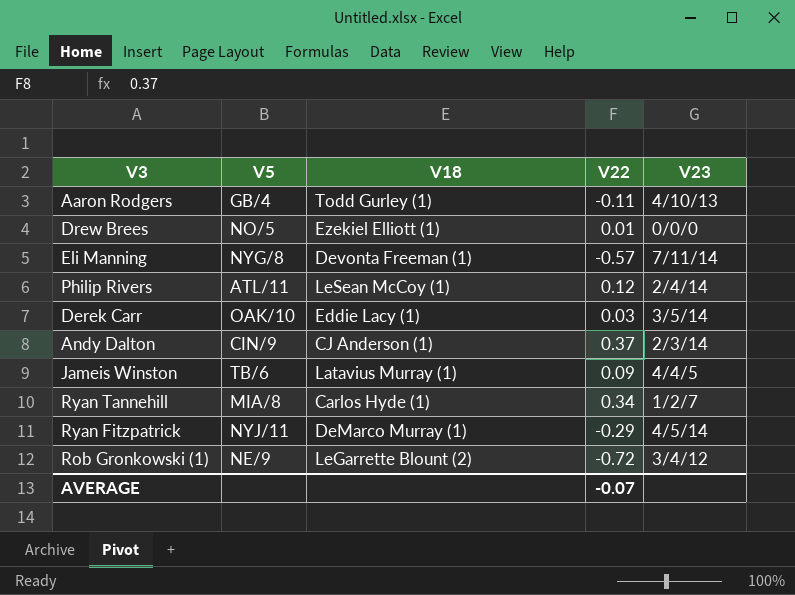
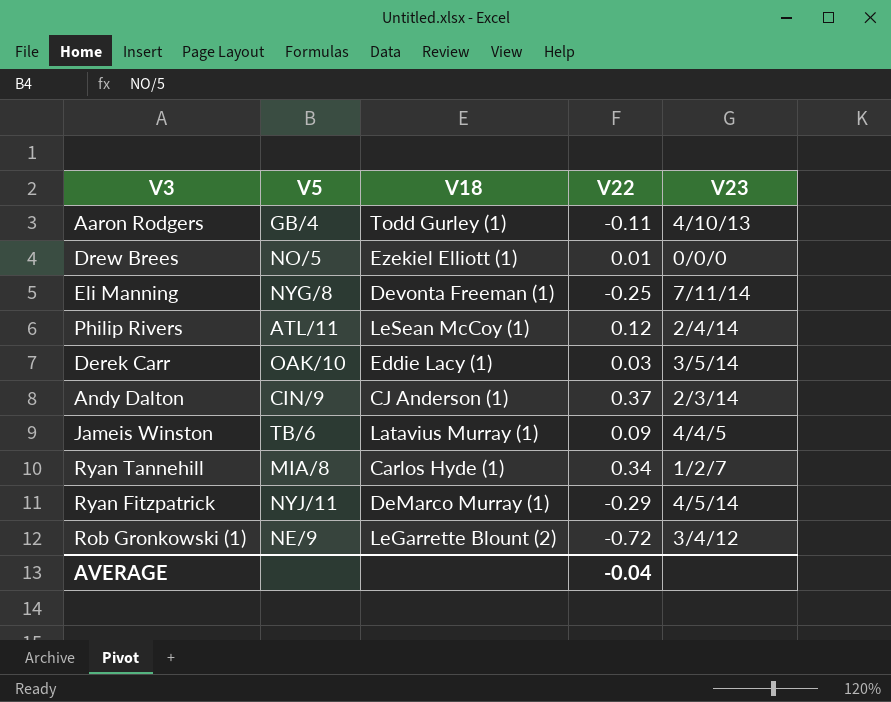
Eli Manning | V22: -0.57 -> -0.25
AVERAGE | V22: -0.07 -> -0.04

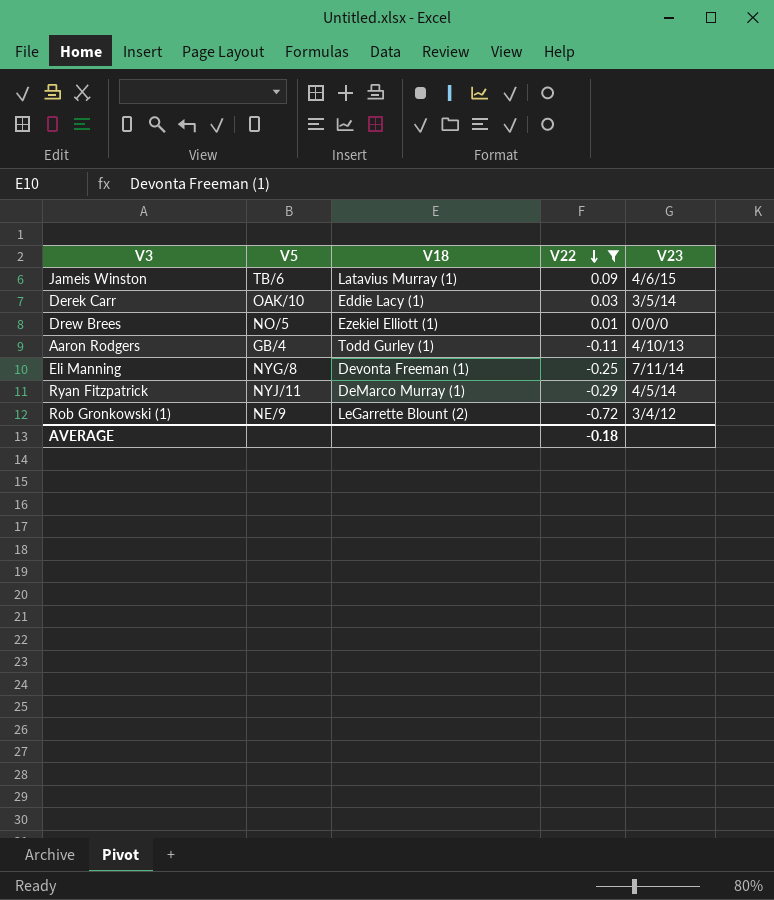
filter: none -> V22 <= 0.09
row order: none -> V22 descending
Jameis Winston | V23: 4/4/5 -> 4/6/15
AVERAGE | V22: -0.04 -> -0.18

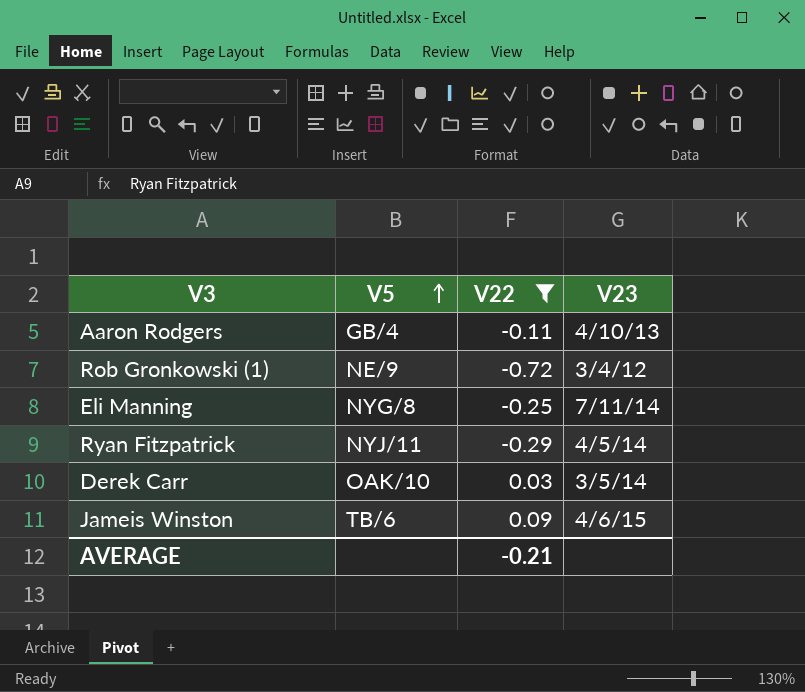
row order: V22 descending -> V5 ascending
column V18 | position: 3 -> none
row Drew Brees: NO/5 | Ezekiel Elliott (1) | 0.01 | 0/0/0 -> none
AVERAGE | V22: -0.18 -> -0.21

